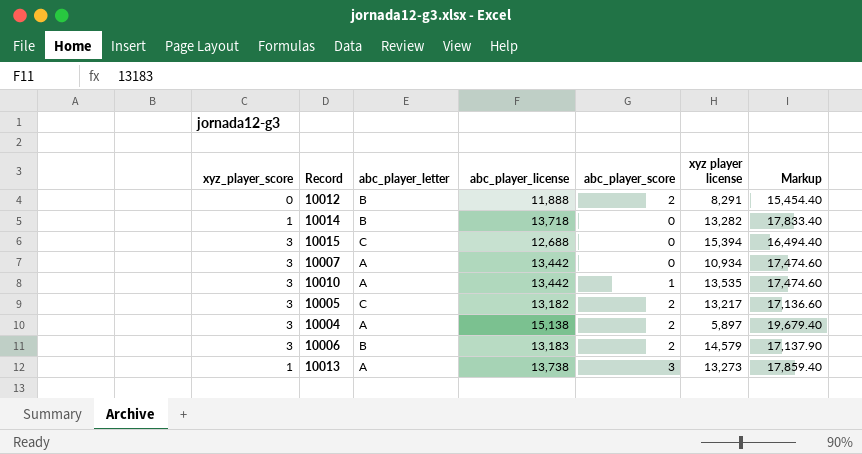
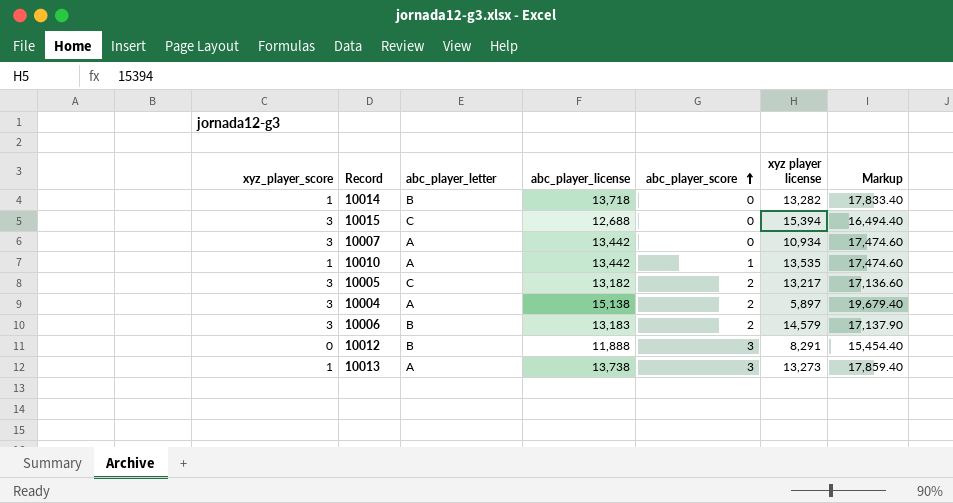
row order: none -> abc_player_score ascending
10010 | xyz_player_score: 3 -> 1
10012 | abc_player_score: 2 -> 3

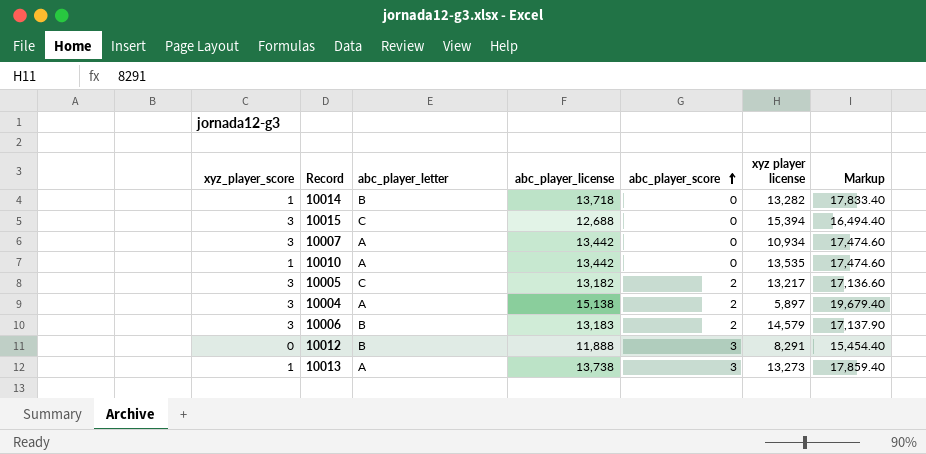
10010 | abc_player_score: 1 -> 0

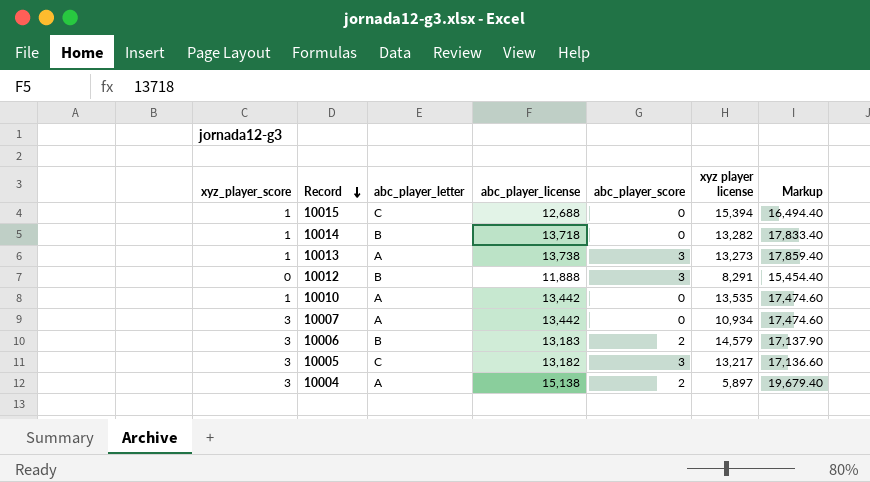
row order: abc_player_score ascending -> Record descending
10015 | xyz_player_score: 3 -> 1
10005 | abc_player_score: 2 -> 3

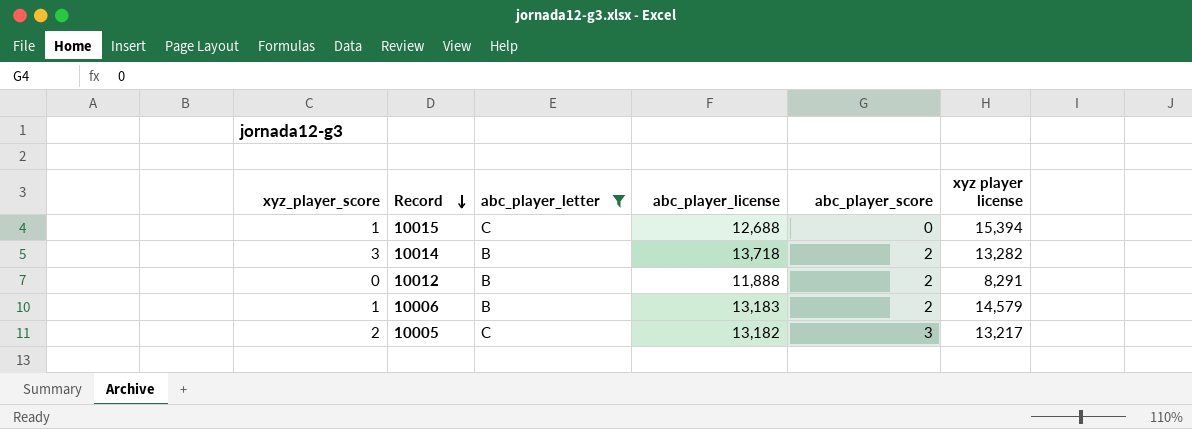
filter: none -> abc_player_letter != A
column Markup | formula: [abc_player_license] * 1.3 -> none
10014 | xyz_player_score: 1 -> 3
10014 | abc_player_score: 0 -> 2
10012 | abc_player_score: 3 -> 2
10006 | xyz_player_score: 3 -> 1
10005 | xyz_player_score: 3 -> 2

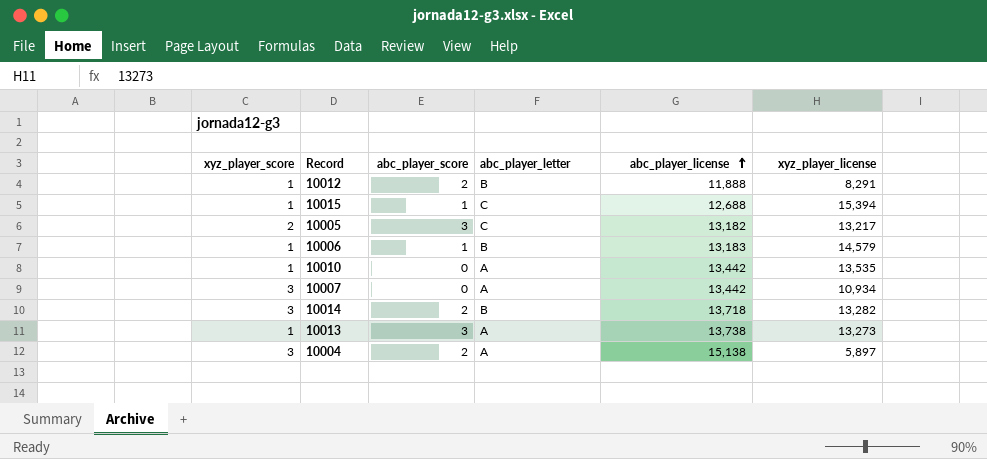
filter: abc_player_letter != A -> none
row order: Record descending -> abc_player_license ascending
column abc_player_score | position: 5 -> 3
column name: xyz player license -> xyz_player_license
10012 | xyz_player_score: 0 -> 1
10015 | abc_player_score: 0 -> 1
10006 | abc_player_score: 2 -> 1

